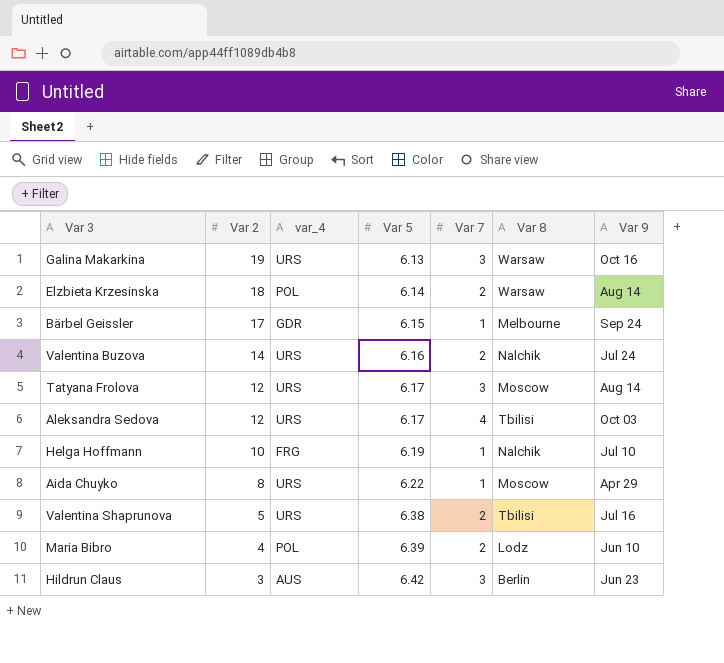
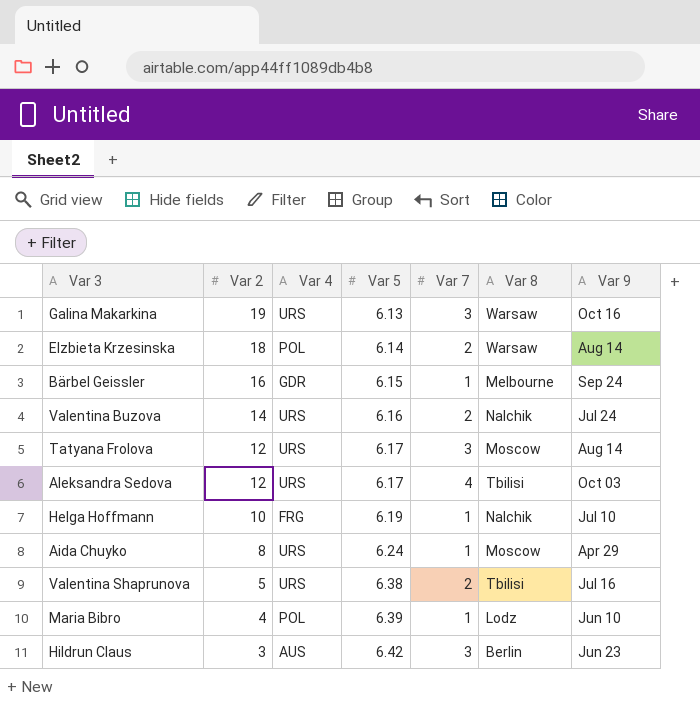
column name: var_4 -> Var 4
Bärbel Geissler | Var 2: 17 -> 16
Aida Chuyko | Var 5: 6.22 -> 6.24
Maria Bibro | Var 7: 2 -> 1

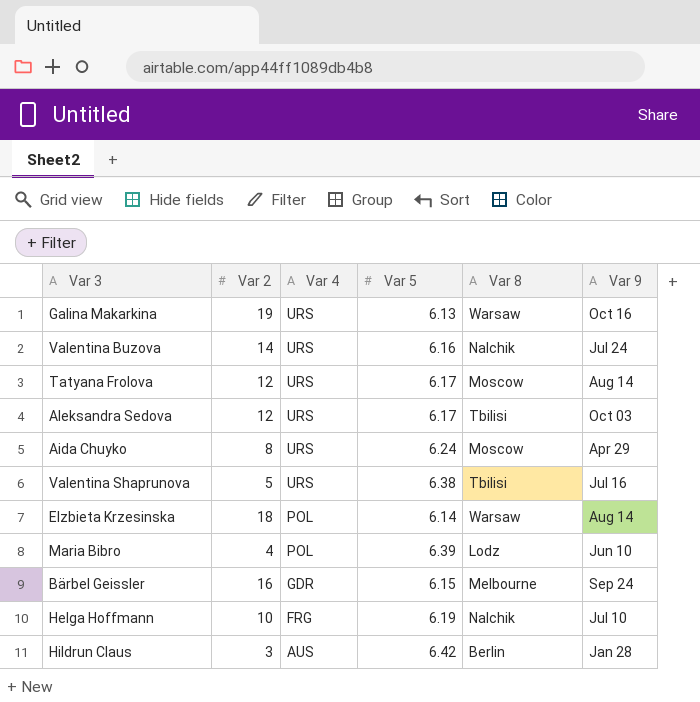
row order: Var 2 descending -> Var 4 descending
column Var 7 | position: 5 -> none
Hildrun Claus | Var 9: Jun 23 -> Jan 28

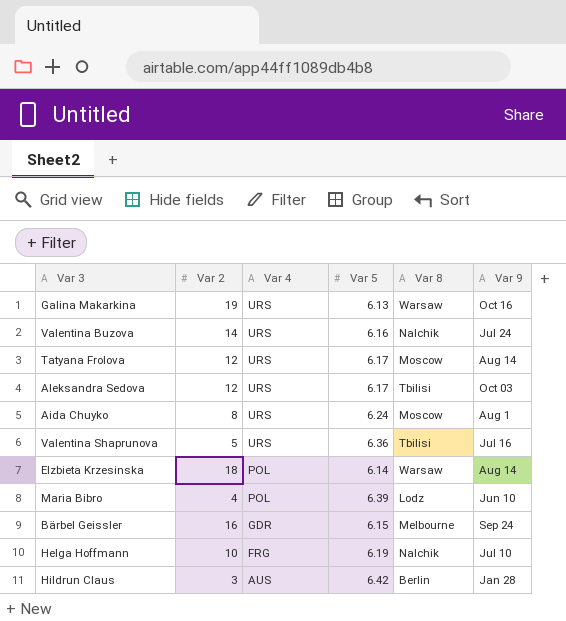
Aida Chuyko | Var 9: Apr 29 -> Aug 1
Valentina Shaprunova | Var 5: 6.38 -> 6.36

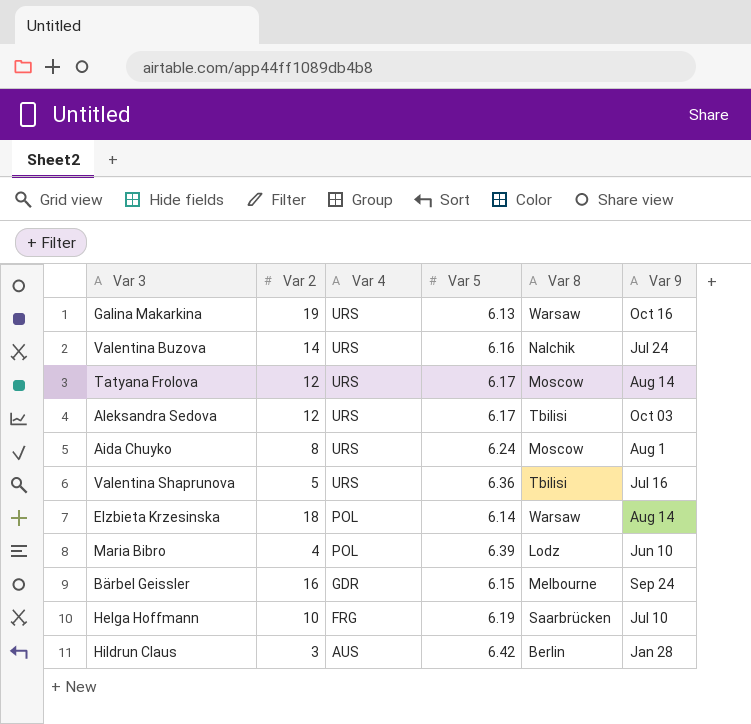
Helga Hoffmann | Var 8: Nalchik -> Saarbrücken

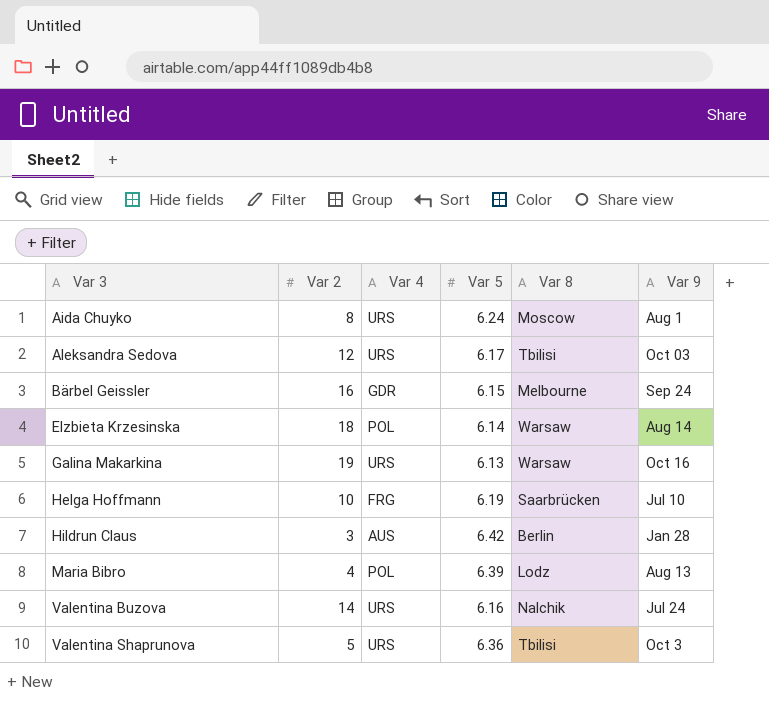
row order: Var 4 descending -> Var 3 ascending
row Tatyana Frolova: 12 | URS | 6.17 | Moscow | Aug 14 -> none
Maria Bibro | Var 9: Jun 10 -> Aug 13
Valentina Shaprunova | Var 9: Jul 16 -> Oct 3

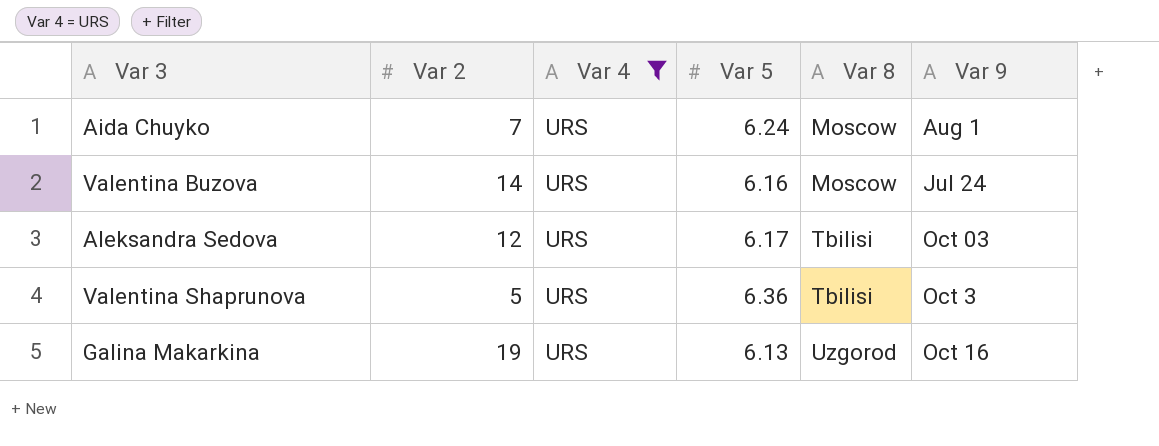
filter: none -> Var 4 = URS
row order: Var 3 ascending -> Var 8 ascending
Aida Chuyko | Var 2: 8 -> 7
Valentina Buzova | Var 8: Nalchik -> Moscow
Galina Makarkina | Var 8: Warsaw -> Uzgorod

